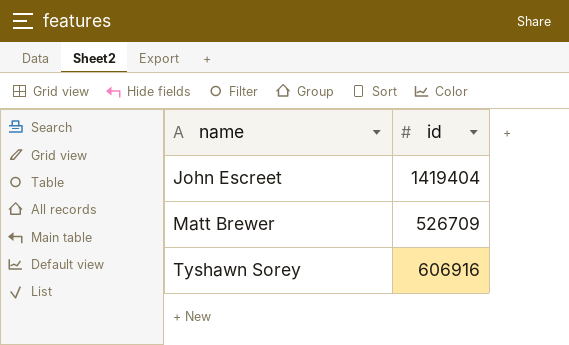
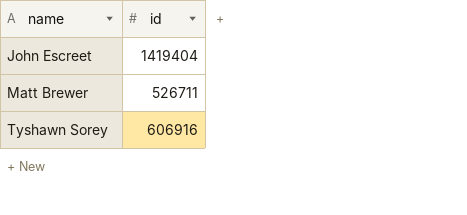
Matt Brewer | id: 526709 -> 526711

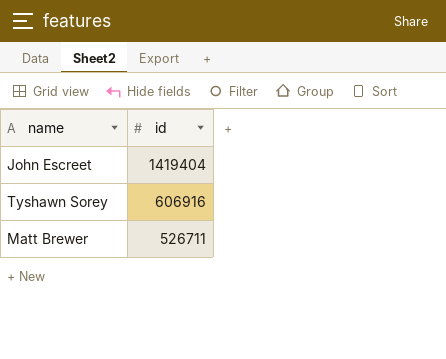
row order: name ascending -> id descending

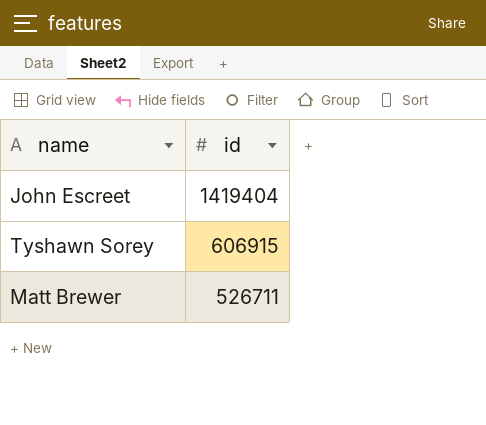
Tyshawn Sorey | id: 606916 -> 606915

